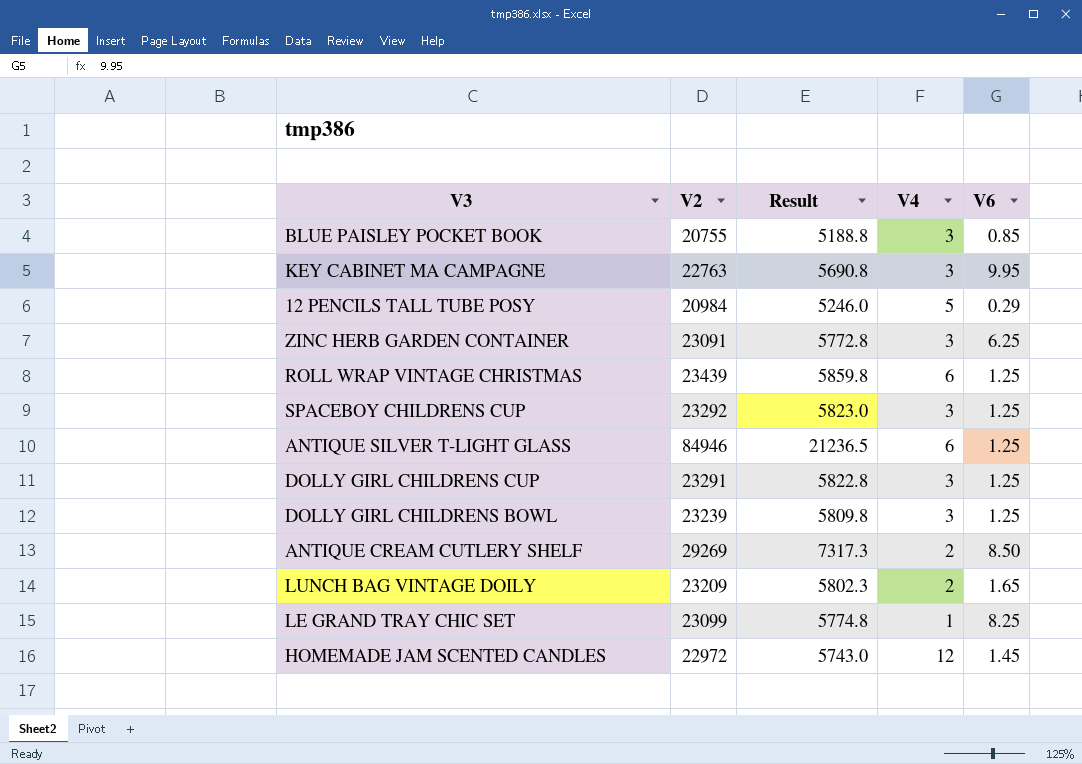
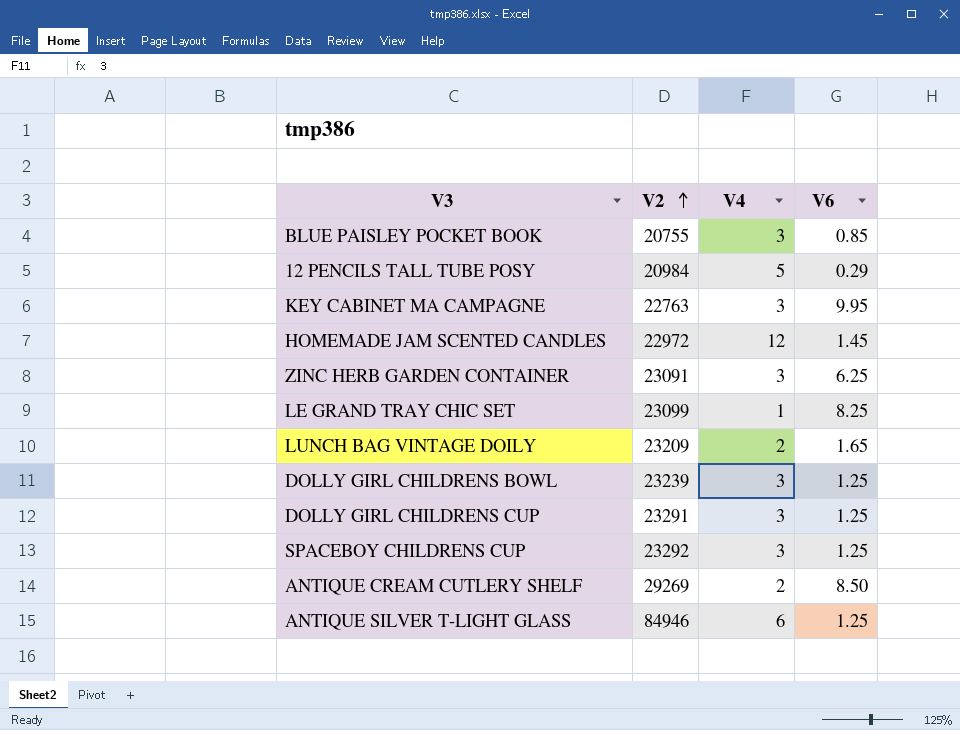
row order: none -> V2 ascending
column Result | formula: [V2] * 0.25 -> none
row ROLL WRAP VINTAGE CHRISTMAS: 23439 | 5859.8 | 6 | 1.25 -> none

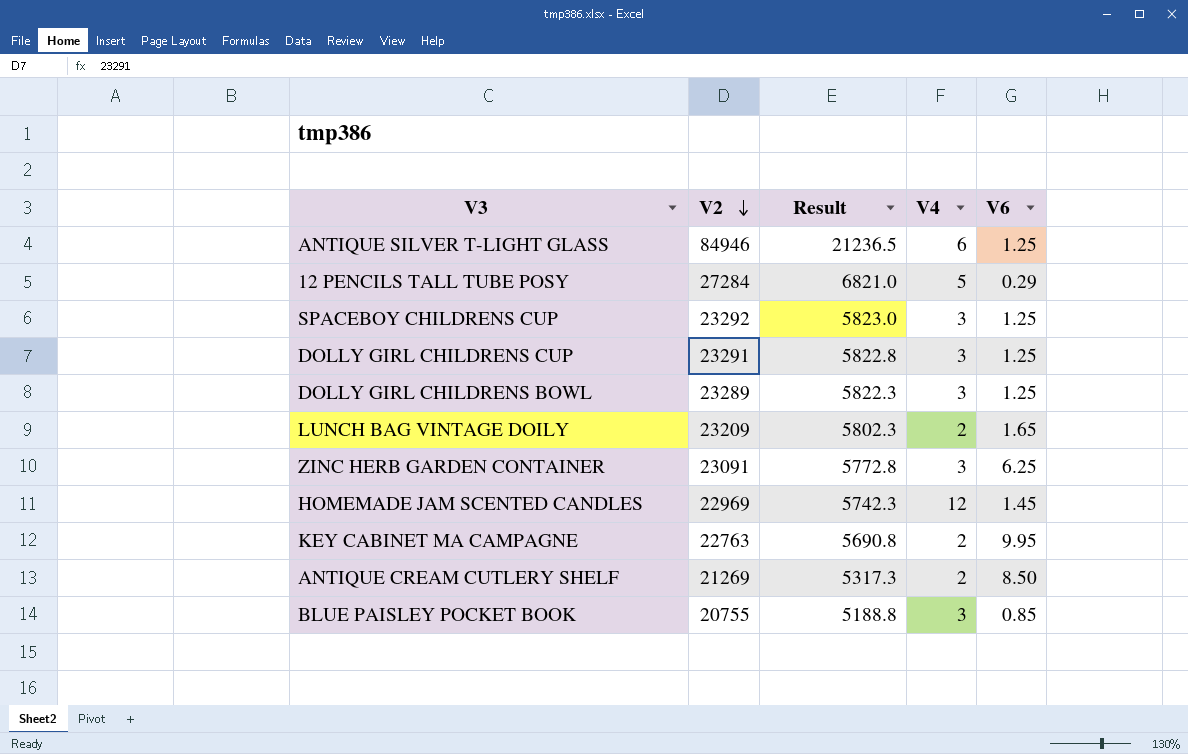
row order: V2 ascending -> V2 descending
column Result | formula: none -> [V2] * 0.25
row LE GRAND TRAY CHIC SET: 23099 | 1 | 8.25 -> none
12 PENCILS TALL TUBE POSY | V2: 20984 -> 27284
DOLLY GIRL CHILDRENS BOWL | V2: 23239 -> 23289
HOMEMADE JAM SCENTED CANDLES | V2: 22972 -> 22969
KEY CABINET MA CAMPAGNE | V4: 3 -> 2
ANTIQUE CREAM CUTLERY SHELF | V2: 29269 -> 21269

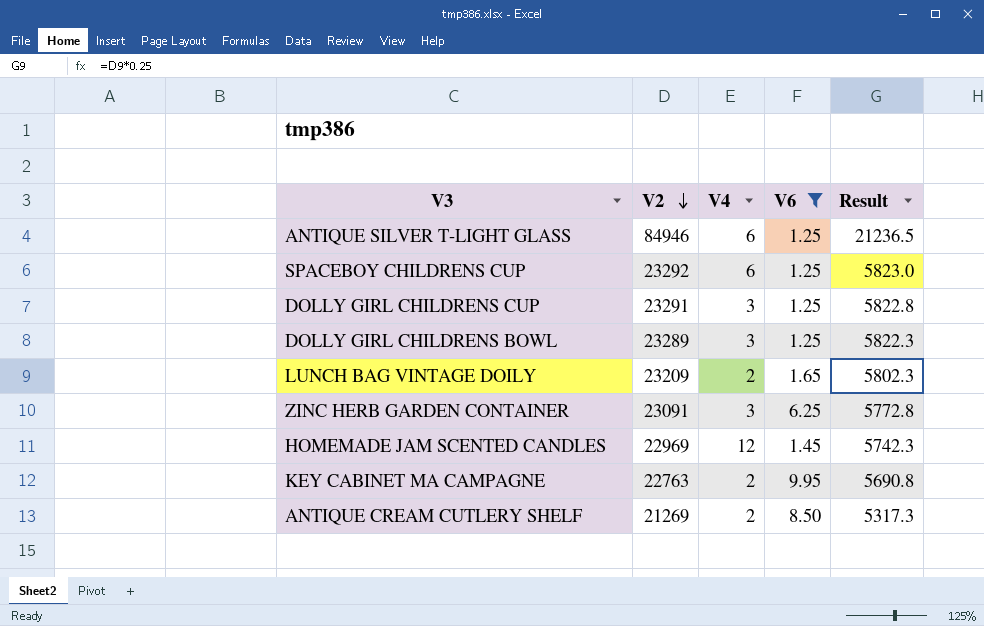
filter: none -> V6 >= 1.25
column Result | position: 3 -> 5
SPACEBOY CHILDRENS CUP | V4: 3 -> 6

